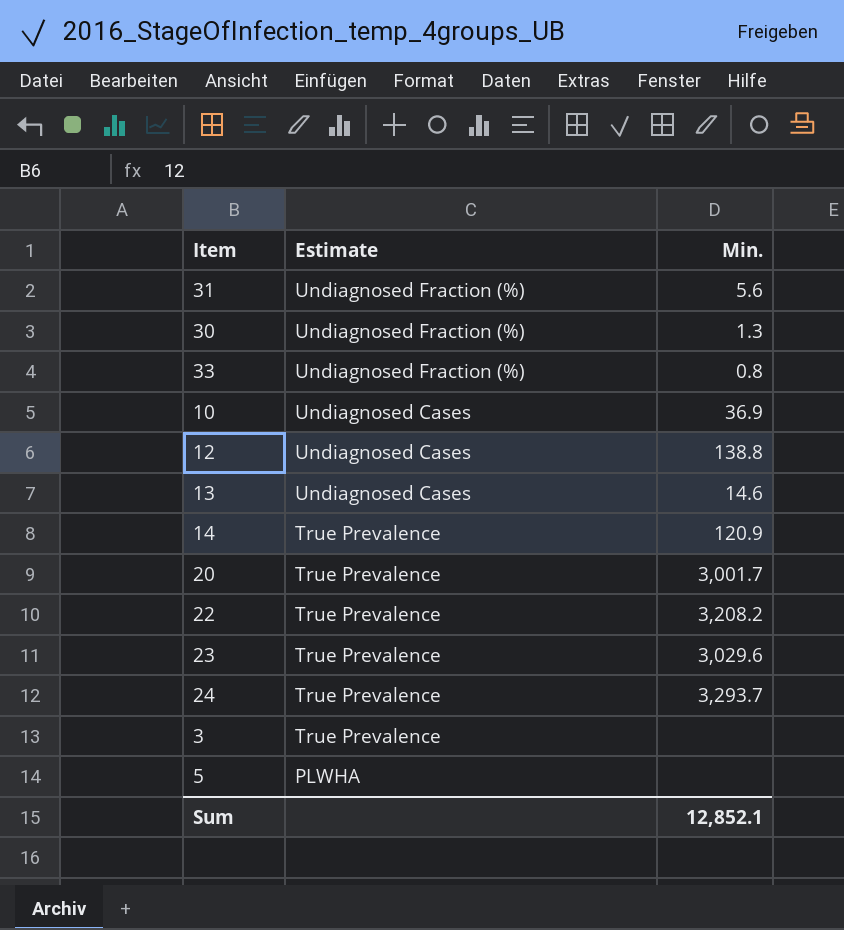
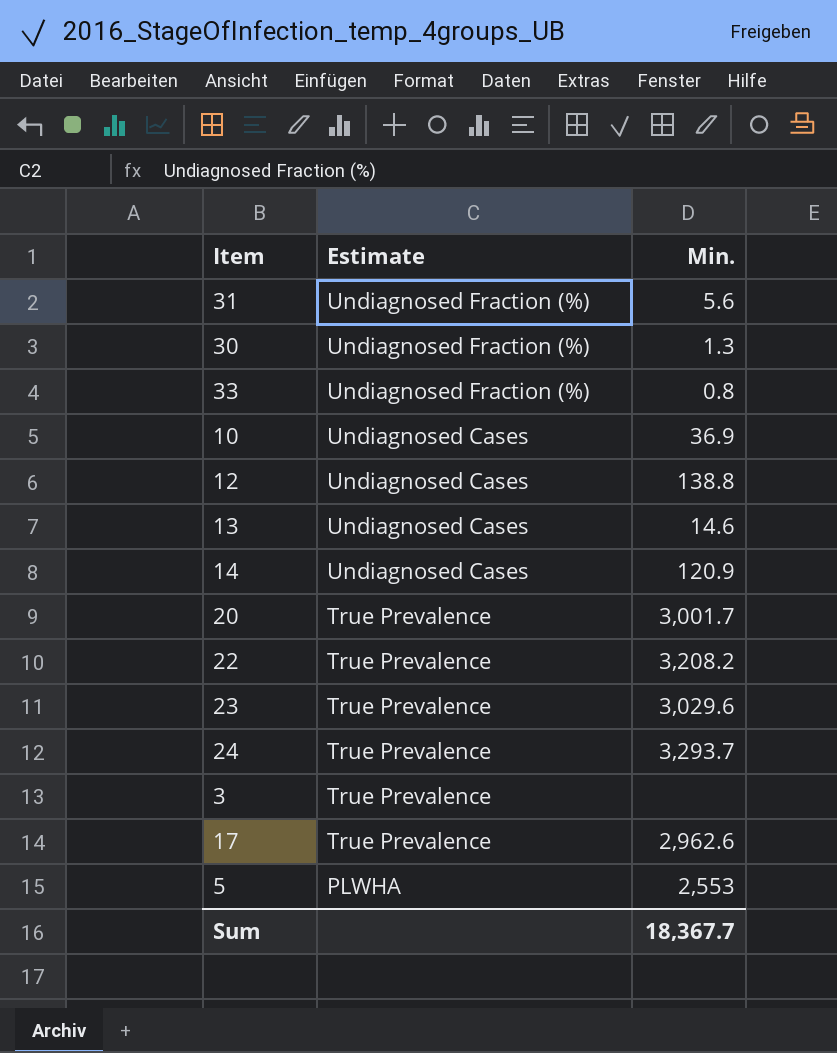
14 | Estimate: True Prevalence -> Undiagnosed Cases
row 17: none -> True Prevalence | 2,962.6
5 | Min.: none -> 2,553
Sum | Min.: 12,852.1 -> 18,367.7

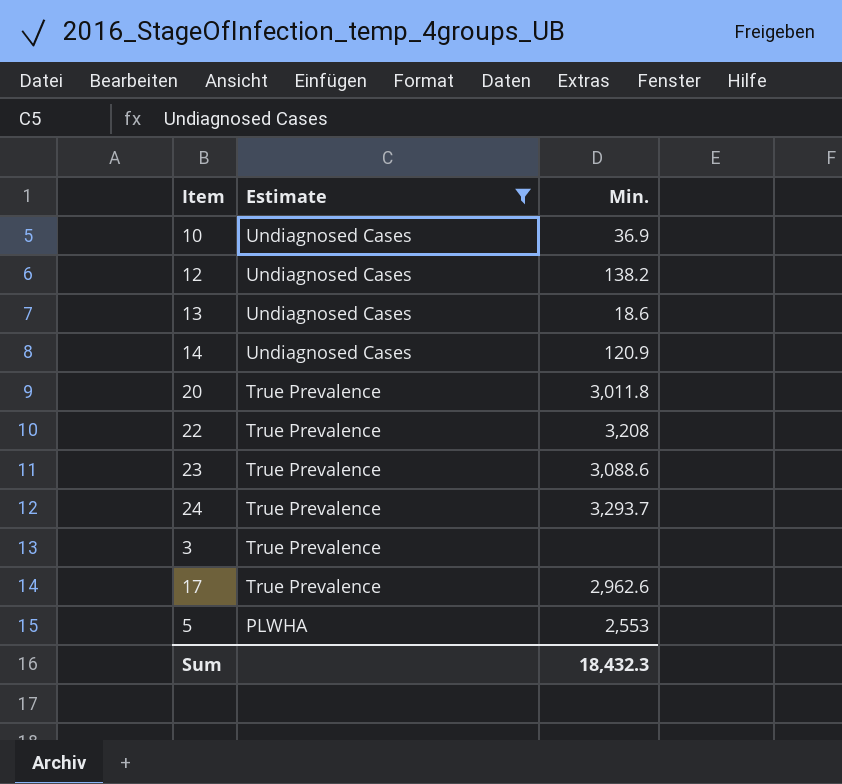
filter: none -> Estimate != Undiagnosed Fraction (%)
12 | Min.: 138.8 -> 138.2
13 | Min.: 14.6 -> 18.6
20 | Min.: 3,001.7 -> 3,011.8
22 | Min.: 3,208.2 -> 3,208
23 | Min.: 3,029.6 -> 3,088.6
Sum | Min.: 18,367.7 -> 18,432.3

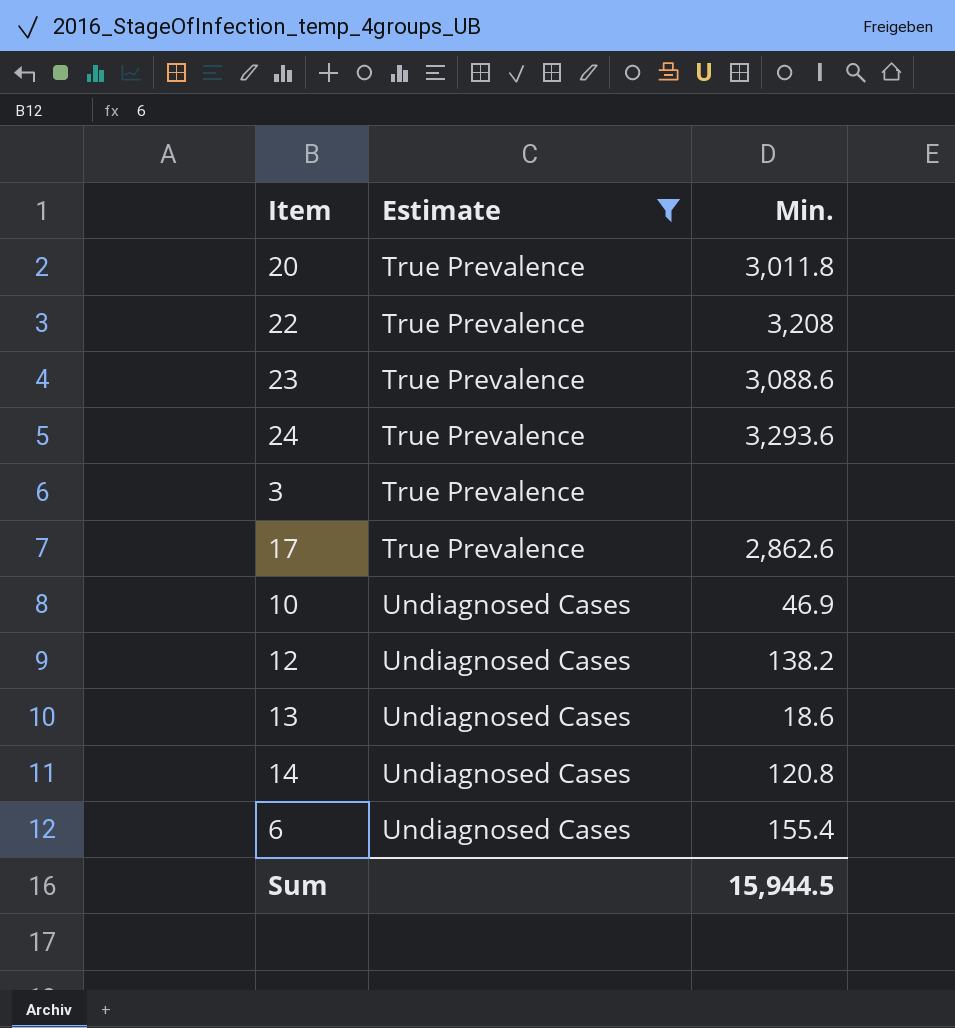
row order: Estimate descending -> Estimate ascending
row 5: PLWHA | 2,553 -> none
24 | Min.: 3,293.7 -> 3,293.6
17 | Min.: 2,962.6 -> 2,862.6
10 | Min.: 36.9 -> 46.9
14 | Min.: 120.9 -> 120.8
row 6: none -> Undiagnosed Cases | 155.4
Sum | Min.: 18,432.3 -> 15,944.5

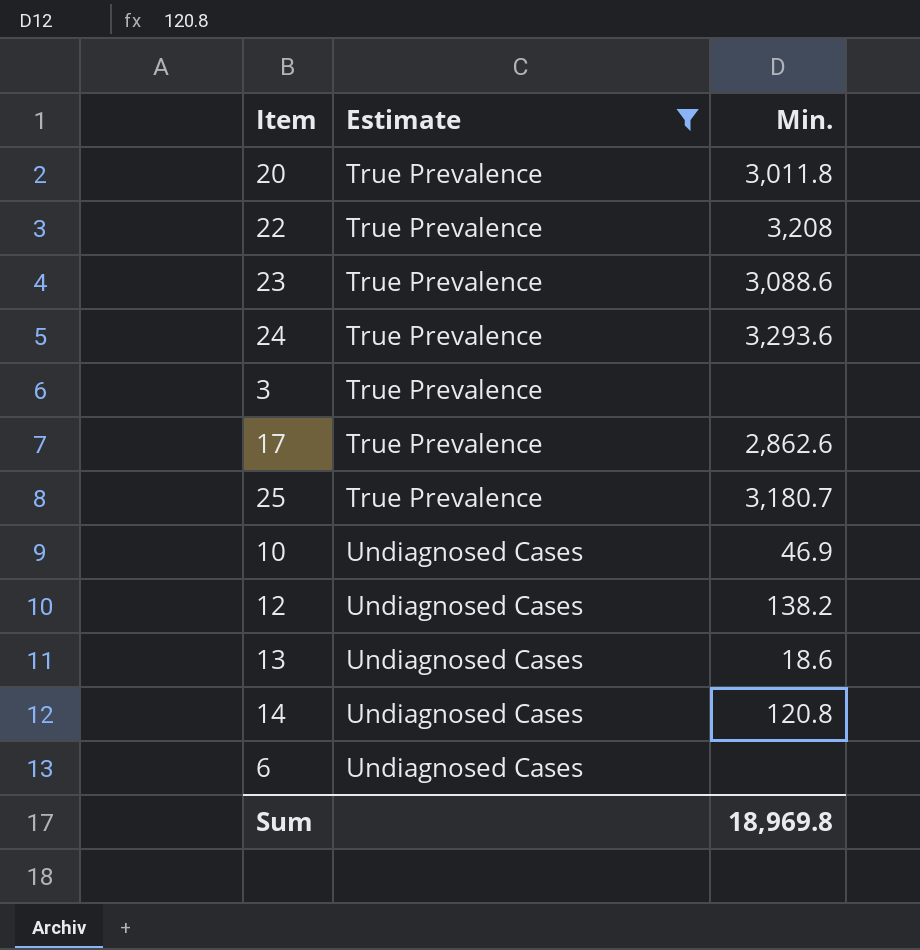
row 25: none -> True Prevalence | 3,180.7
6 | Min.: 155.4 -> none
Sum | Min.: 15,944.5 -> 18,969.8

